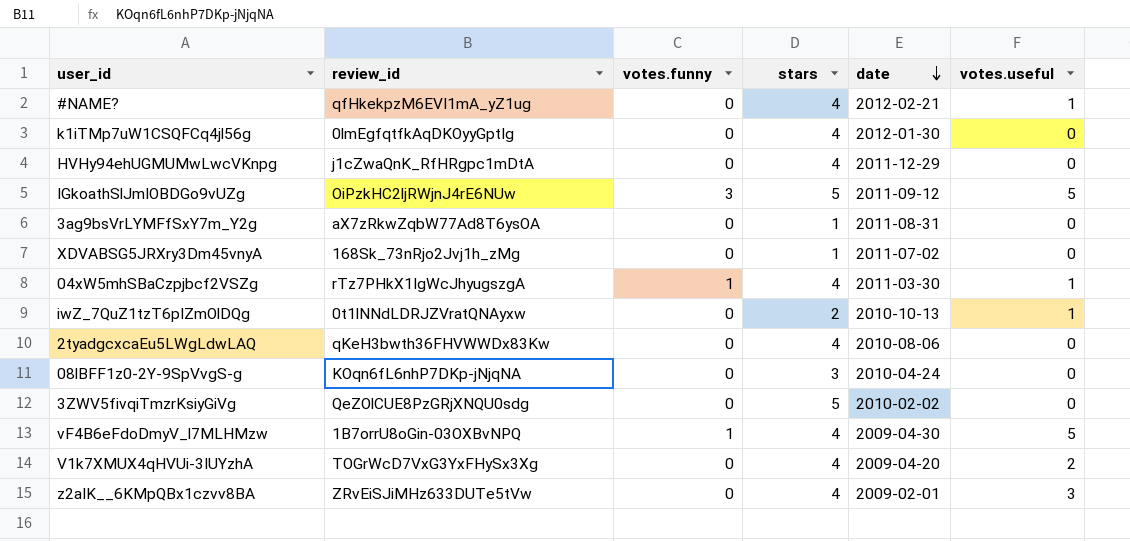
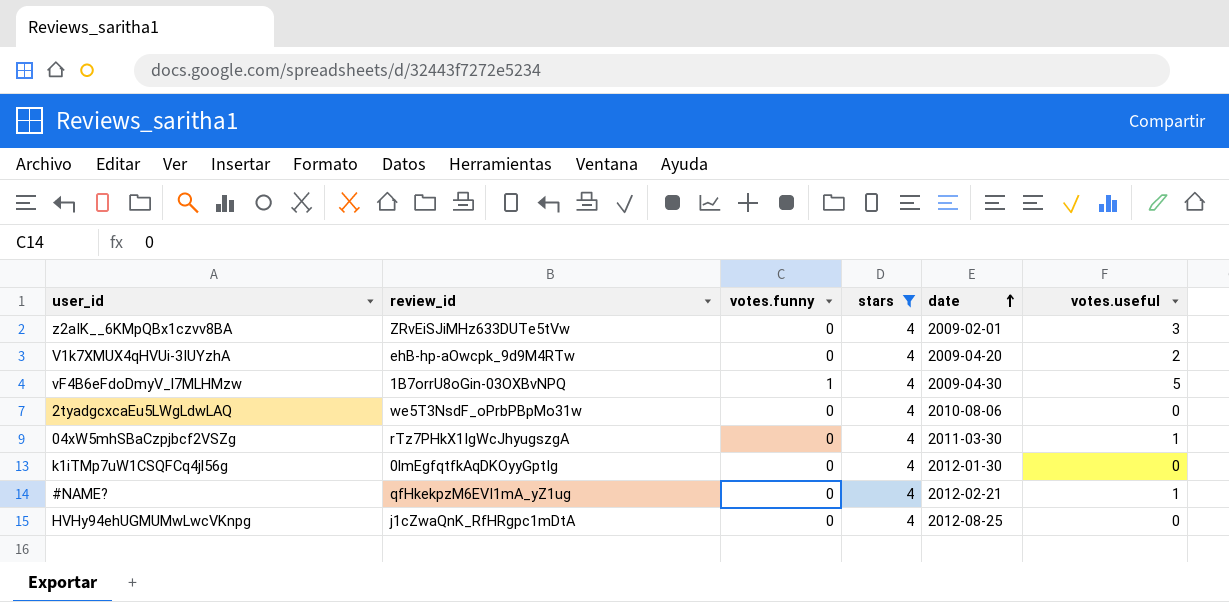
filter: none -> stars = 4
row order: date descending -> date ascending
V1k7XMUX4qHVUi-3IUYzhA | review_id: TOGrWcD7VxG3YxFHySx3Xg -> ehB-hp-aOwcpk_9d9M4RTw
2tyadgcxcaEu5LWgLdwLAQ | review_id: qKeH3bwth36FHVWWDx83Kw -> we5T3NsdF_oPrbPBpMo31w
04xW5mhSBaCzpjbcf2VSZg | votes.funny: 1 -> 0
HVHy94ehUGMUMwLwcVKnpg | date: 2011-12-29 -> 2012-08-25

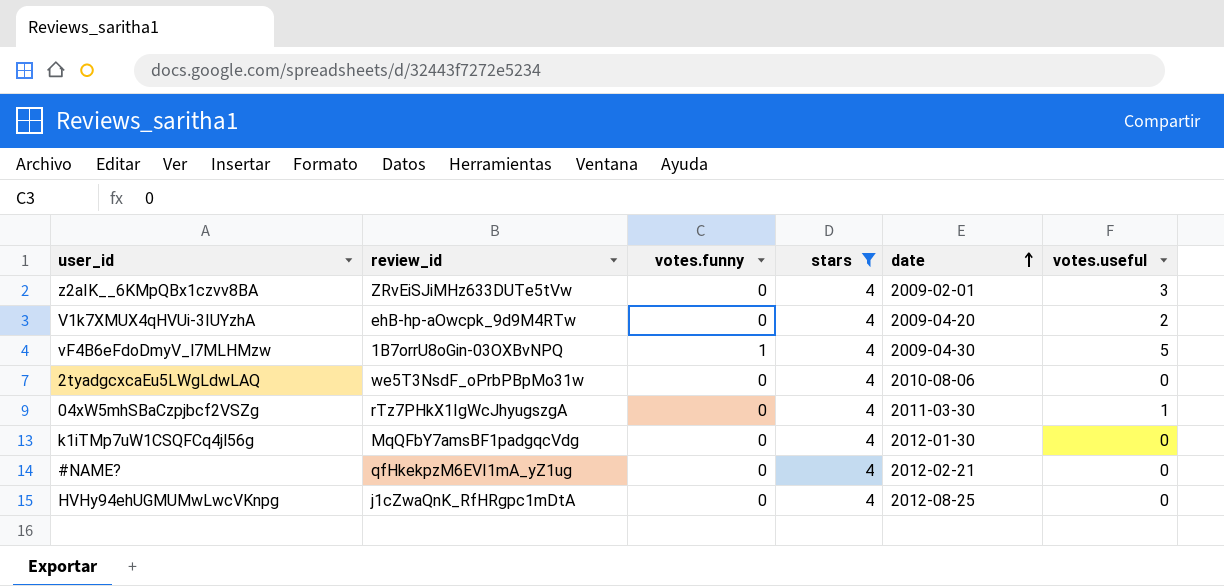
k1iTMp7uW1CSQFCq4jl56g | review_id: 0lmEgfqtfkAqDKOyyGptIg -> MqQFbY7amsBF1padgqcVdg
#NAME? | votes.useful: 1 -> 0

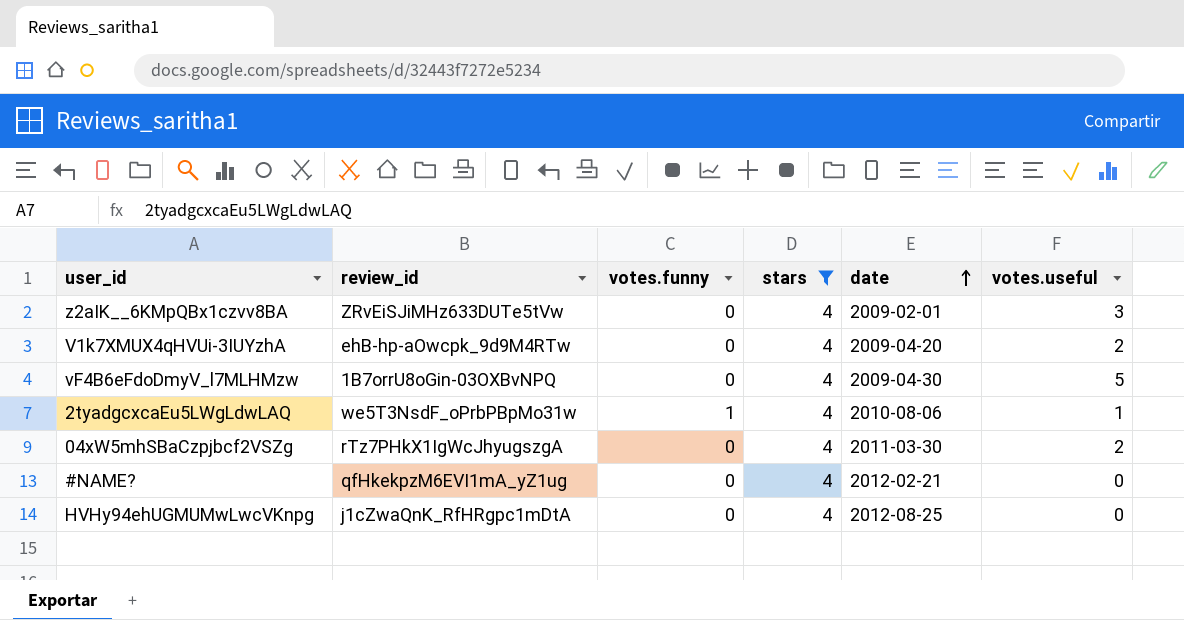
row k1iTMp7uW1CSQFCq4jl56g: MqQFbY7amsBF1padgqcVdg | 0 | 4 | 2012-01-30 | 0 -> none
vF4B6eFdoDmyV_l7MLHMzw | votes.funny: 1 -> 0
2tyadgcxcaEu5LWgLdwLAQ | votes.funny: 0 -> 1
2tyadgcxcaEu5LWgLdwLAQ | votes.useful: 0 -> 1
04xW5mhSBaCzpjbcf2VSZg | votes.useful: 1 -> 2

